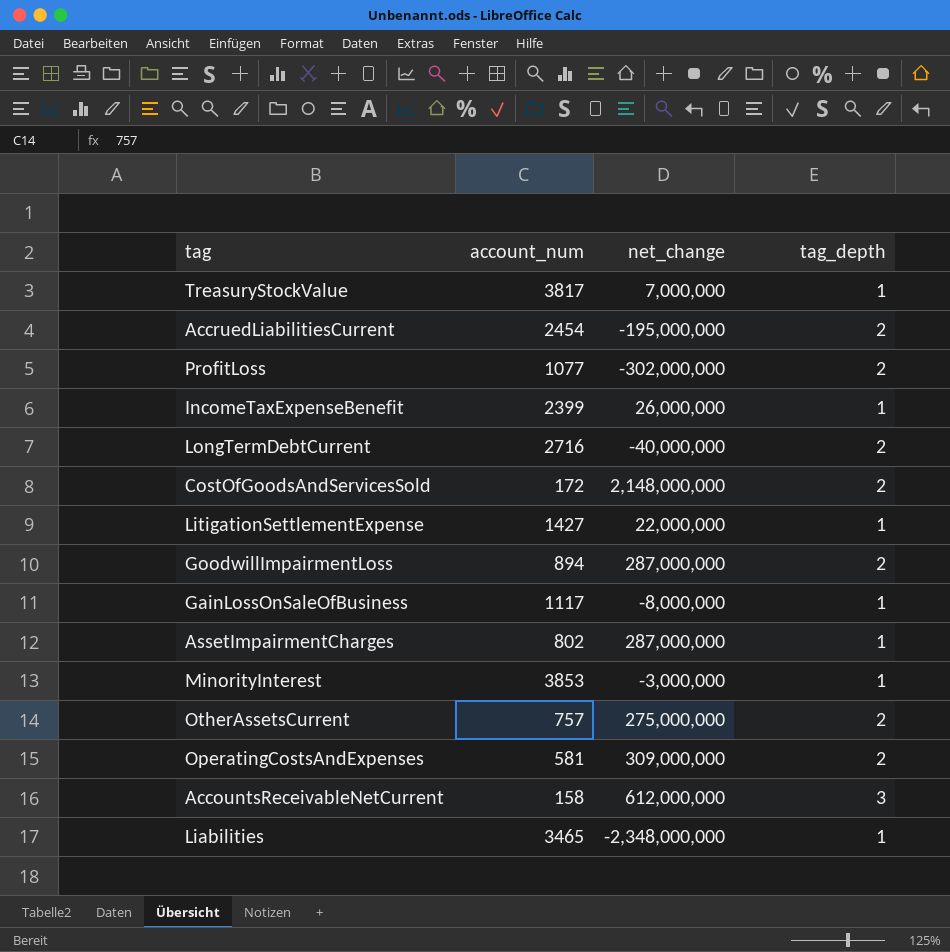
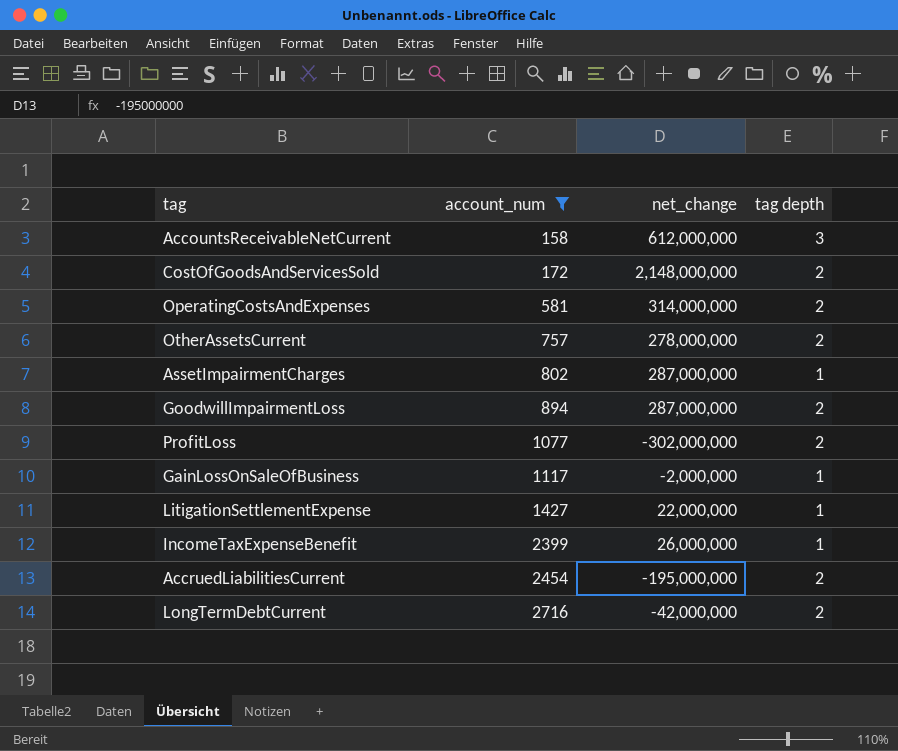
filter: none -> account_num <= 2716
row order: none -> account_num ascending
column name: tag_depth -> tag depth
OperatingCostsAndExpenses | net_change: 309,000,000 -> 314,000,000
OtherAssetsCurrent | net_change: 275,000,000 -> 278,000,000
GainLossOnSaleOfBusiness | net_change: -8,000,000 -> -2,000,000
LongTermDebtCurrent | net_change: -40,000,000 -> -42,000,000

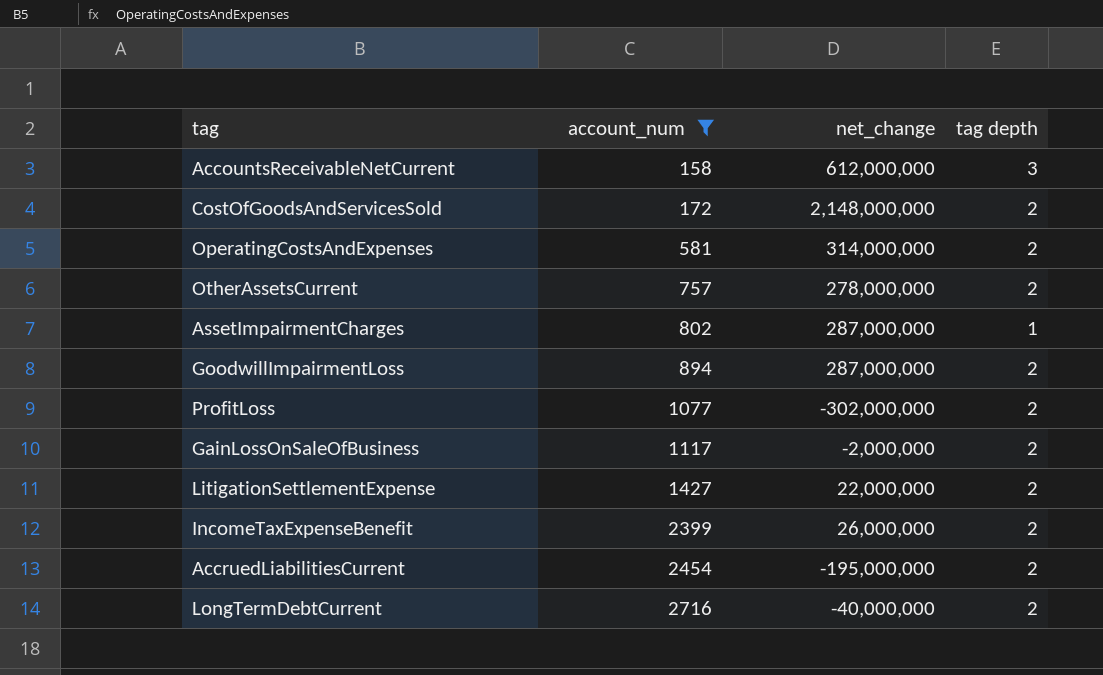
GainLossOnSaleOfBusiness | tag depth: 1 -> 2
LitigationSettlementExpense | tag depth: 1 -> 2
IncomeTaxExpenseBenefit | tag depth: 1 -> 2
LongTermDebtCurrent | net_change: -42,000,000 -> -40,000,000

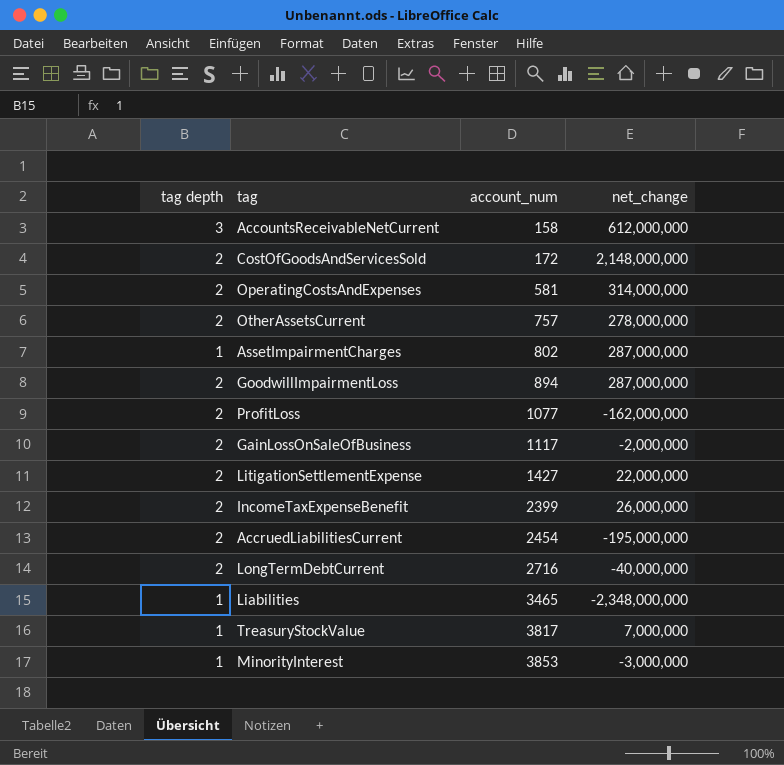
filter: account_num <= 2716 -> none
column tag depth | position: 4 -> 1
ProfitLoss | net_change: -302,000,000 -> -162,000,000

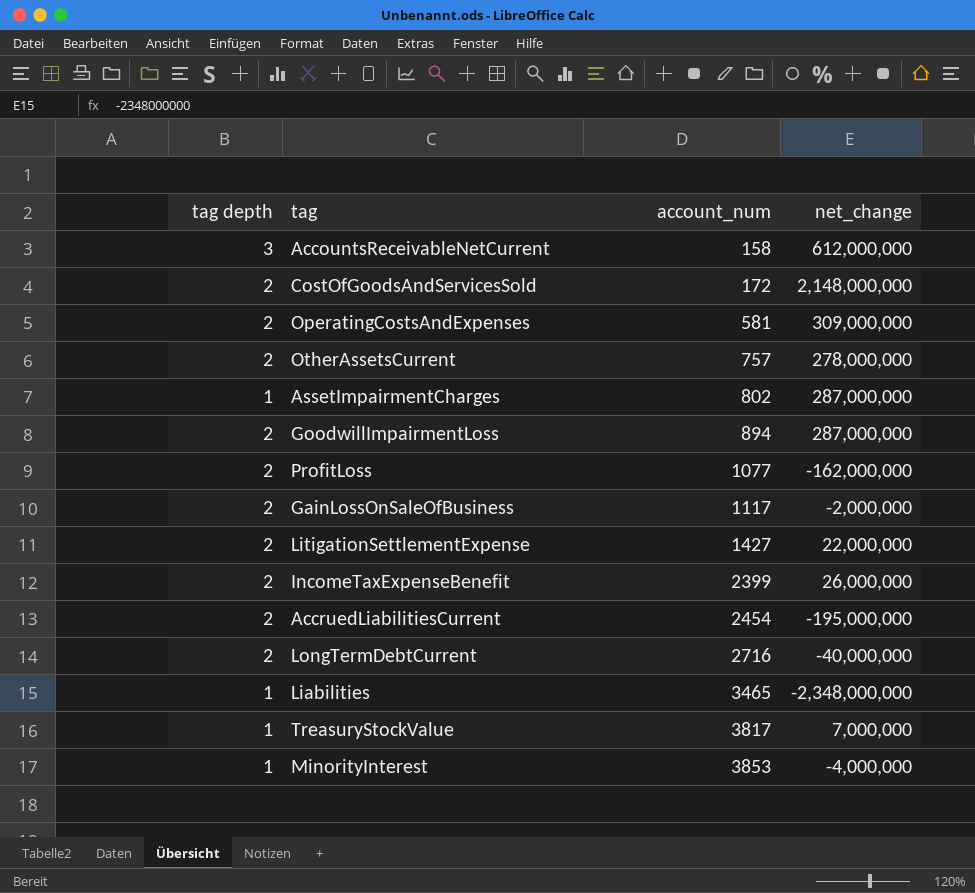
OperatingCostsAndExpenses | net_change: 314,000,000 -> 309,000,000
MinorityInterest | net_change: -3,000,000 -> -4,000,000

